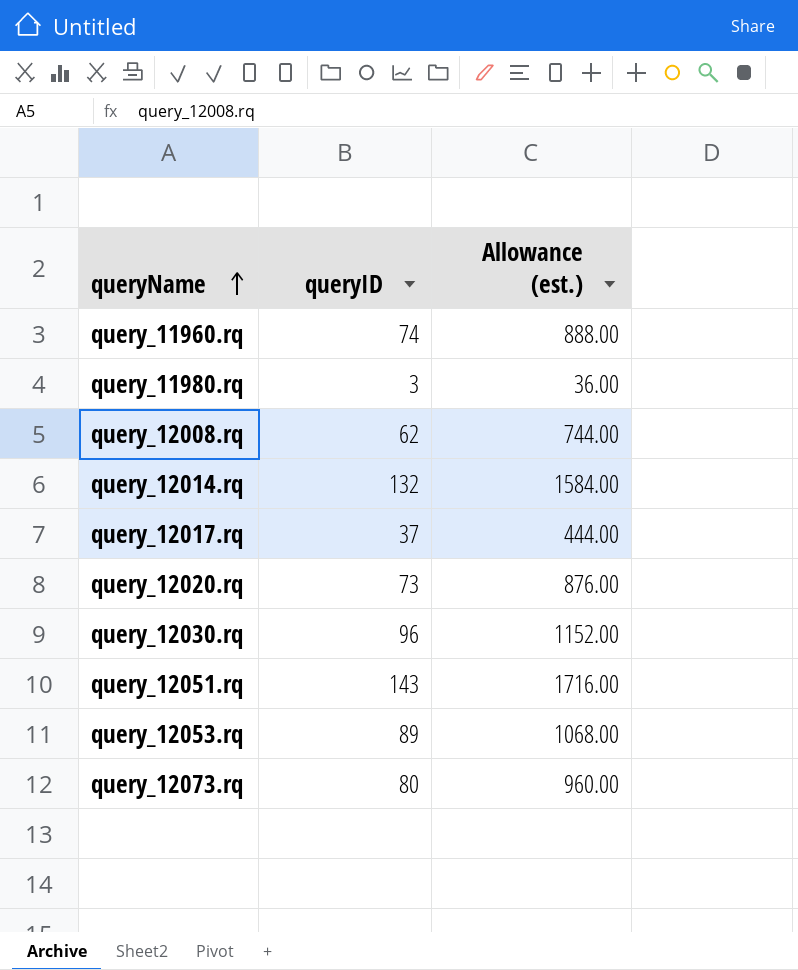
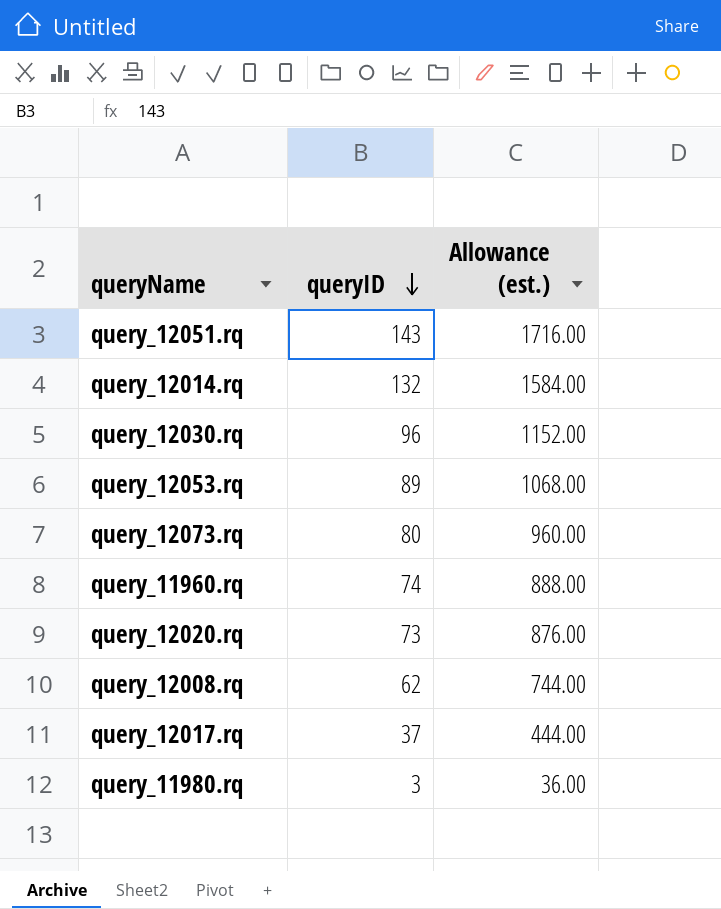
row order: queryName ascending -> queryID descending

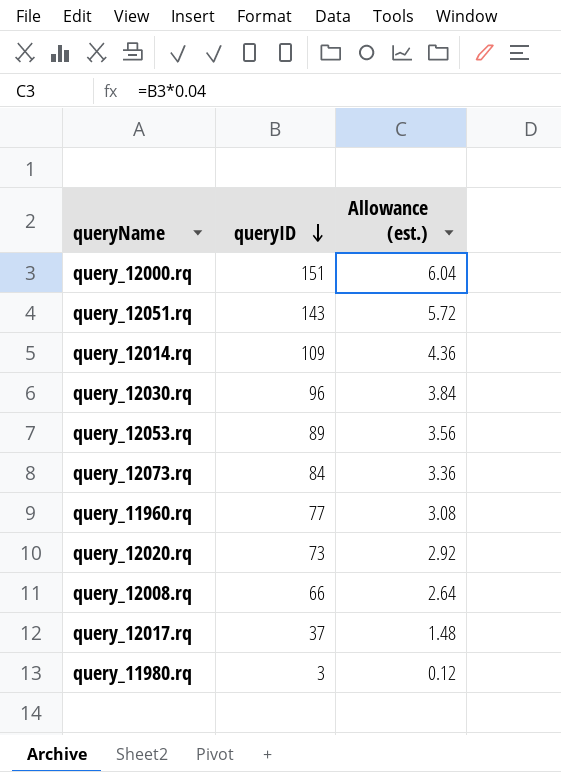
column Allowance (est.) | formula: [queryID] * 12 -> [queryID] * 0.04
row query_12000.rq: none -> 151 | 6.04
query_12014.rq | queryID: 132 -> 109
query_12073.rq | queryID: 80 -> 84
query_11960.rq | queryID: 74 -> 77
query_12008.rq | queryID: 62 -> 66

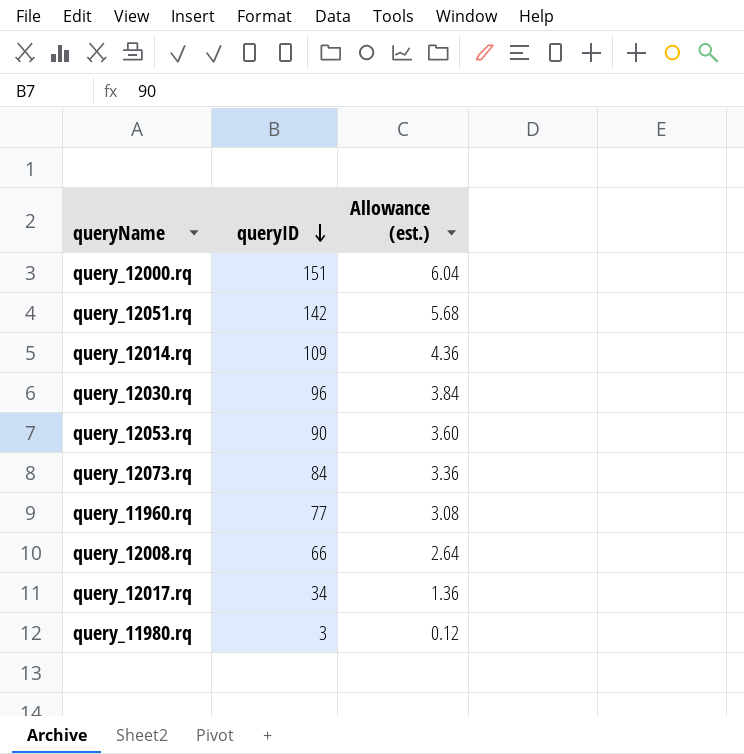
row query_12020.rq: 73 | 2.92 -> none
query_12051.rq | queryID: 143 -> 142
query_12051.rq | Allowance (est.): 5.72 -> 5.68
query_12053.rq | queryID: 89 -> 90
query_12053.rq | Allowance (est.): 3.56 -> 3.60
query_12017.rq | queryID: 37 -> 34
query_12017.rq | Allowance (est.): 1.48 -> 1.36

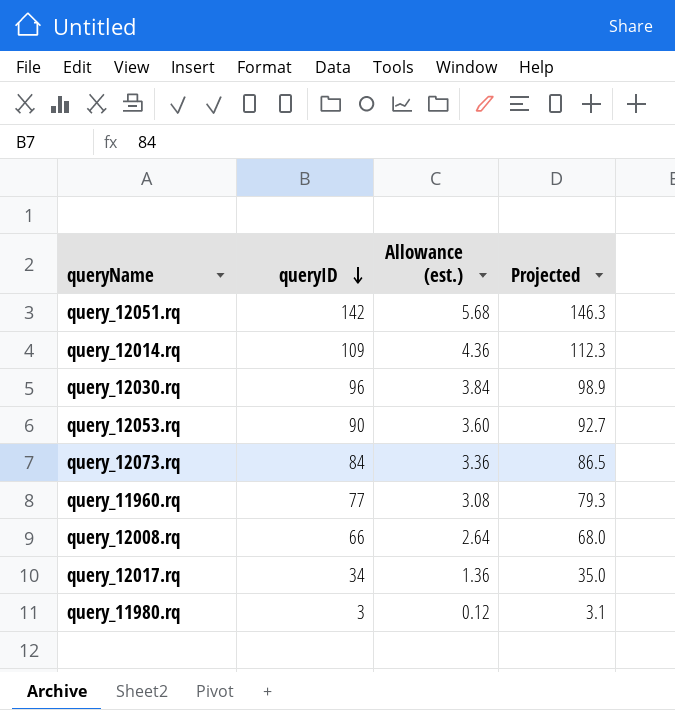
column Projected | formula: none -> [queryID] * 1.03
row query_12000.rq: 151 | 6.04 -> none

